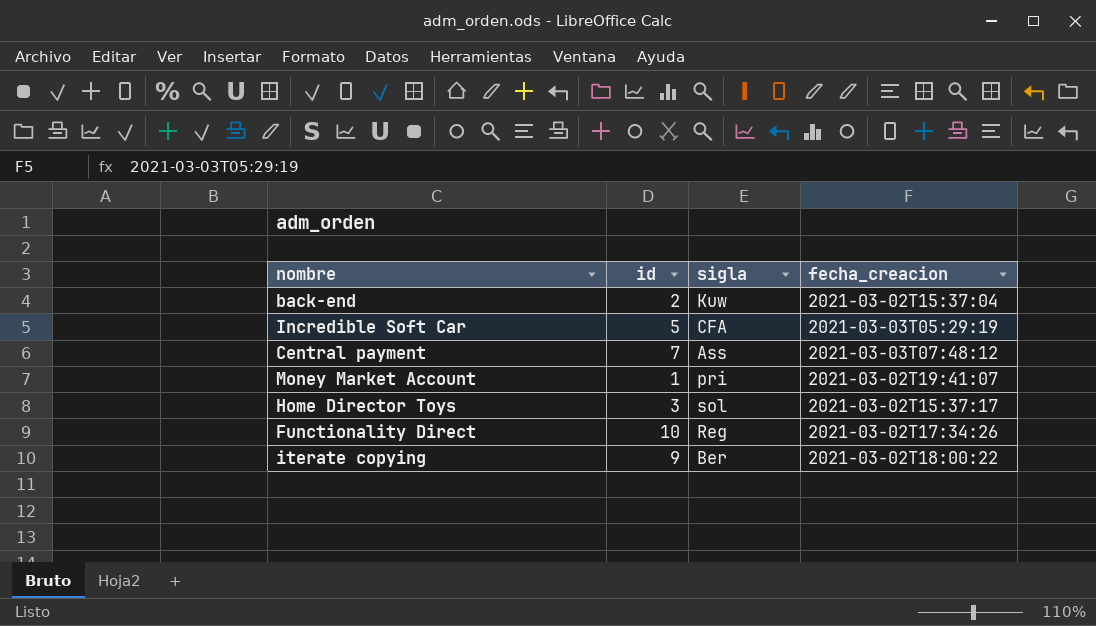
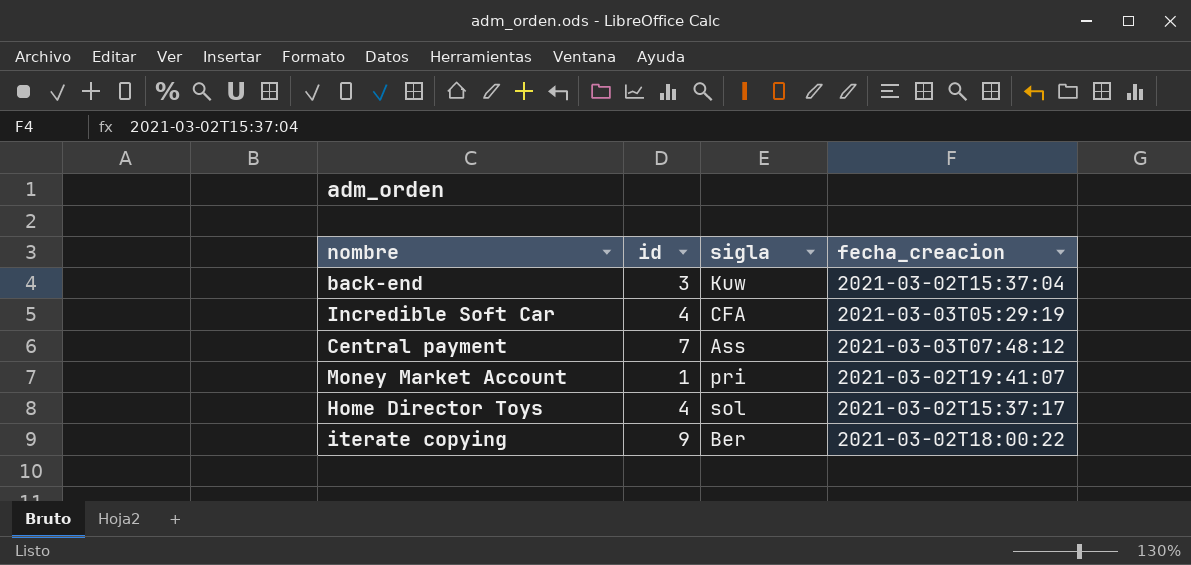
row Functionality Direct: 10 | Reg | 2021-03-02T17:34:26 -> none
back-end | id: 2 -> 3
Incredible Soft Car | id: 5 -> 4
Home Director Toys | id: 3 -> 4

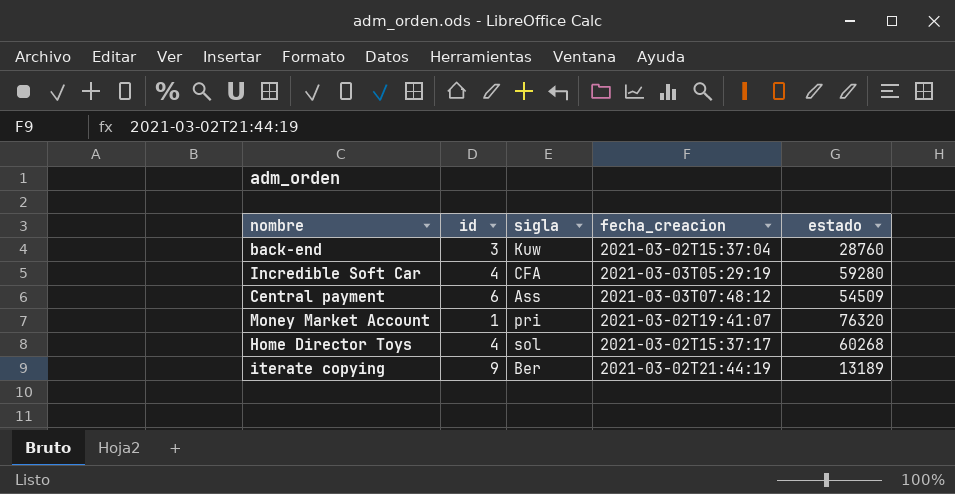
column estado | position: none -> 5
Central payment | id: 7 -> 6
iterate copying | fecha_creacion: 2021-03-02T18:00:22 -> 2021-03-02T21:44:19

